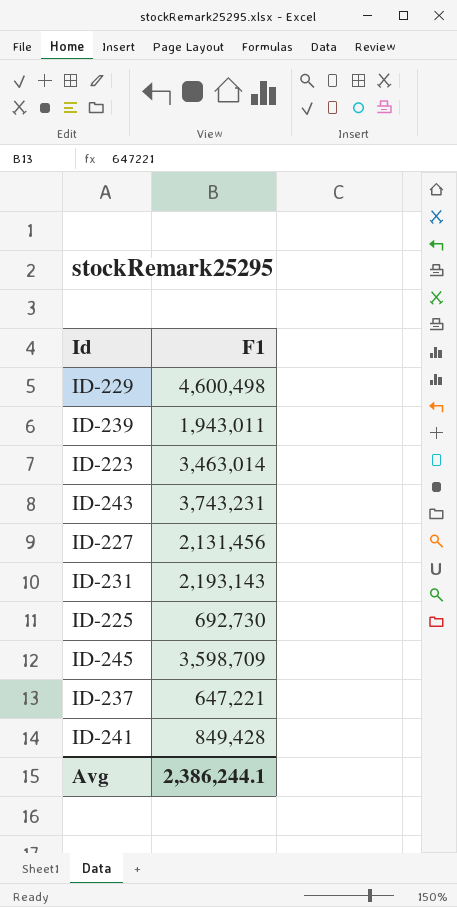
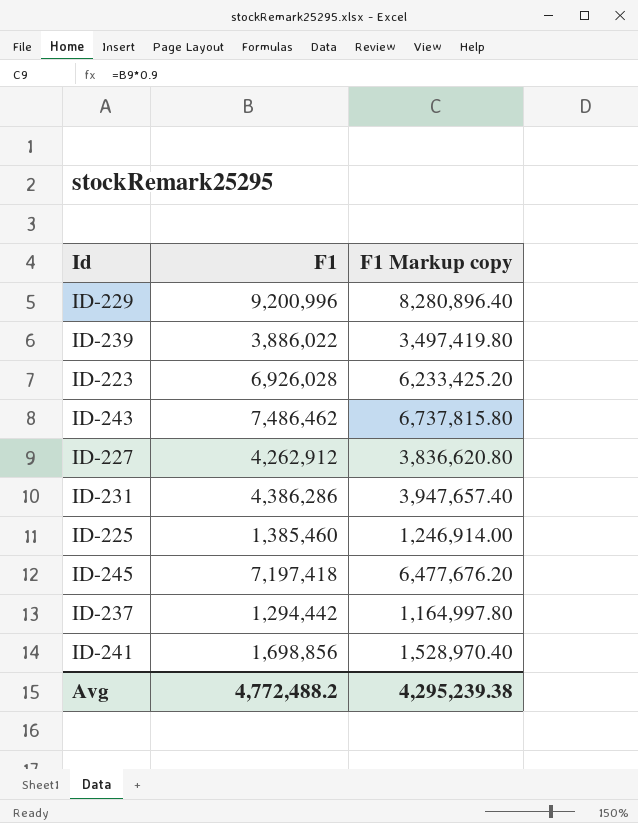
column F1 Markup copy | formula: none -> [F1] * 0.9
ID-229 | F1: 4,600,498 -> 9,200,996
ID-239 | F1: 1,943,011 -> 3,886,022
ID-223 | F1: 3,463,014 -> 6,926,028
ID-243 | F1: 3,743,231 -> 7,486,462
ID-227 | F1: 2,131,456 -> 4,262,912
ID-231 | F1: 2,193,143 -> 4,386,286
ID-225 | F1: 692,730 -> 1,385,460
ID-245 | F1: 3,598,709 -> 7,197,418
ID-237 | F1: 647,221 -> 1,294,442
ID-241 | F1: 849,428 -> 1,698,856
Avg | F1: 2,386,244.1 -> 4,772,488.2

